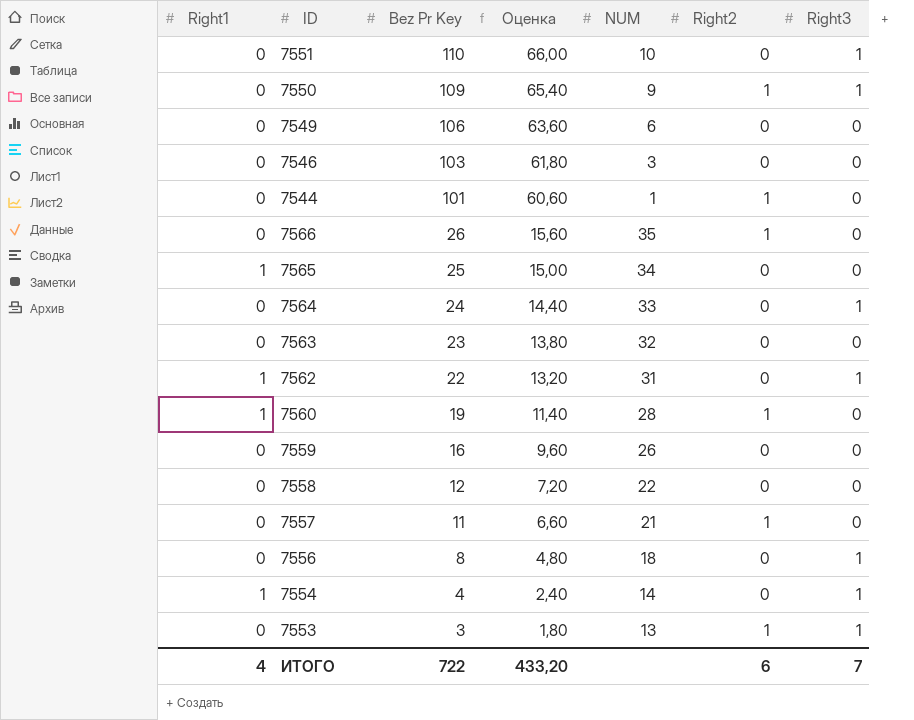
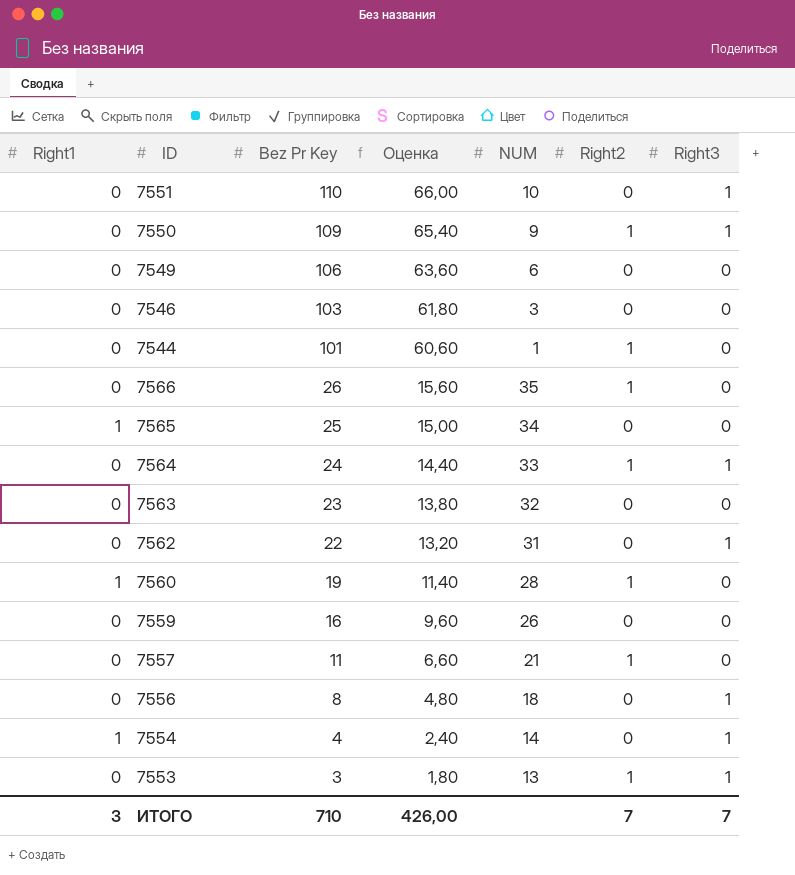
row 7558: 0 | 12 | 7,20 | 22 | 0 | 0 -> none
7564 | Right2: 0 -> 1
7562 | Right1: 1 -> 0
ИТОГО | Right1: 4 -> 3
ИТОГО | Bez Pr Key: 722 -> 710
ИТОГО | Оценка: 433,20 -> 426,00
ИТОГО | Right2: 6 -> 7

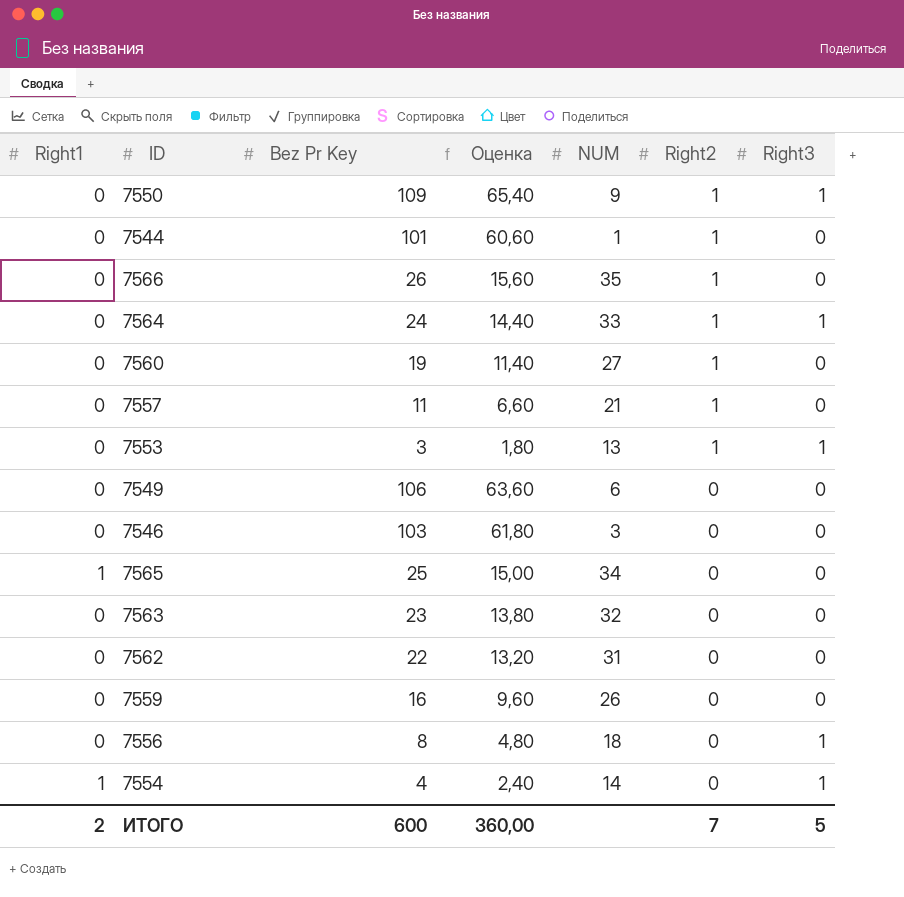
row order: Bez Pr Key descending -> Right2 descending
row 7551: 0 | 110 | 66,00 | 10 | 0 | 1 -> none
7560 | Right1: 1 -> 0
7560 | NUM: 28 -> 27
7562 | Right3: 1 -> 0
ИТОГО | Right1: 3 -> 2
ИТОГО | Bez Pr Key: 710 -> 600
ИТОГО | Оценка: 426,00 -> 360,00
ИТОГО | Right3: 7 -> 5

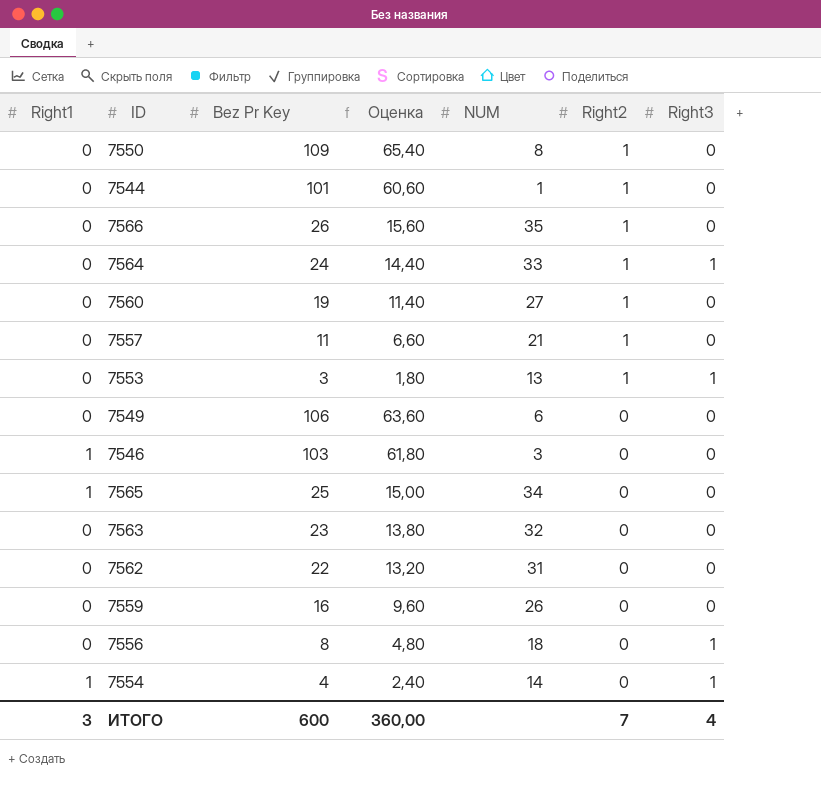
7550 | NUM: 9 -> 8
7550 | Right3: 1 -> 0
7546 | Right1: 0 -> 1
ИТОГО | Right1: 2 -> 3
ИТОГО | Right3: 5 -> 4

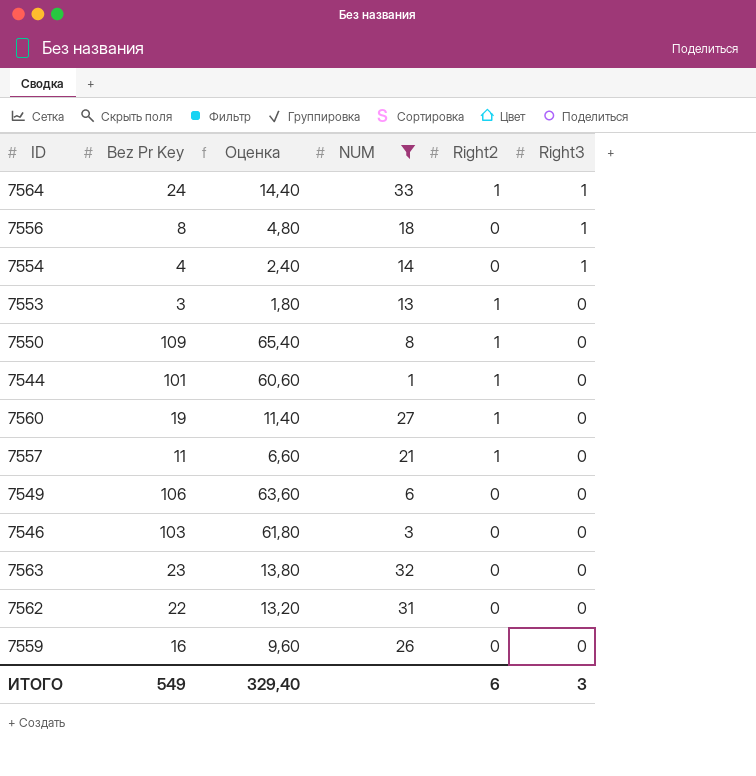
filter: none -> NUM <= 33
row order: Right2 descending -> Right3 descending
column Right1 | position: 1 -> none
7553 | Right3: 1 -> 0
ИТОГО | Bez Pr Key: 600 -> 549
ИТОГО | Оценка: 360,00 -> 329,40
ИТОГО | Right2: 7 -> 6
ИТОГО | Right3: 4 -> 3

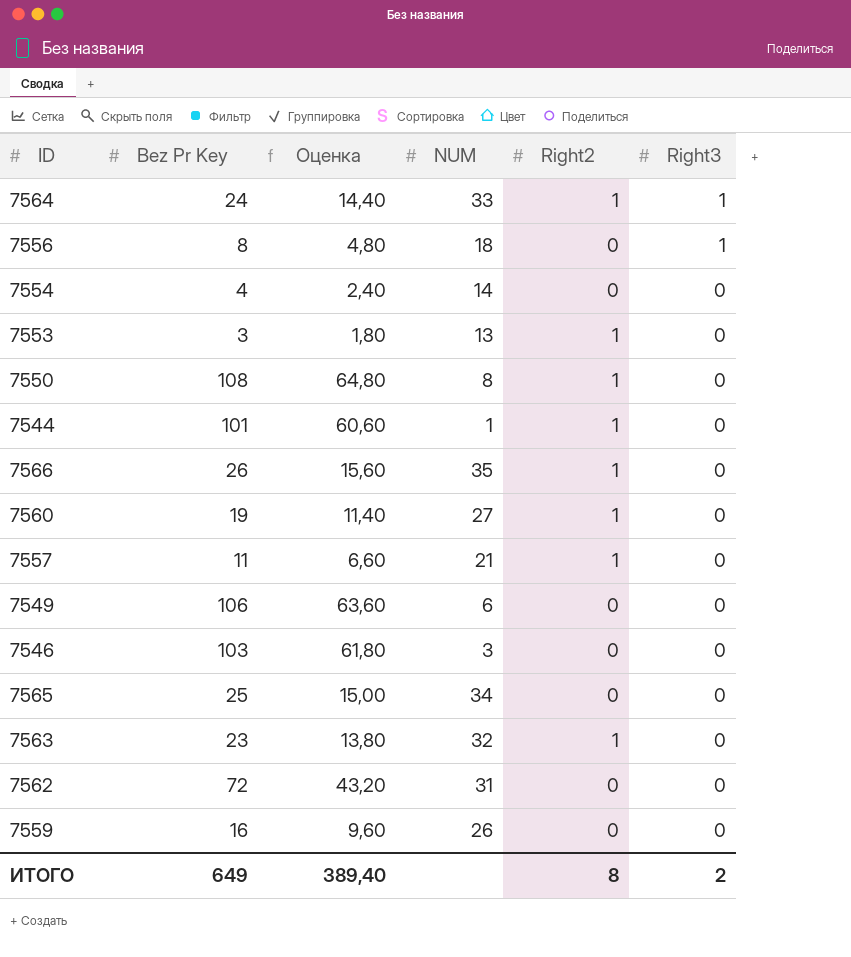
filter: NUM <= 33 -> none
7554 | Right3: 1 -> 0
7550 | Bez Pr Key: 109 -> 108
7550 | Оценка: 65,40 -> 64,80
7563 | Right2: 0 -> 1
7562 | Bez Pr Key: 22 -> 72
7562 | Оценка: 13,20 -> 43,20
ИТОГО | Bez Pr Key: 549 -> 649
ИТОГО | Оценка: 329,40 -> 389,40
ИТОГО | Right2: 6 -> 8
ИТОГО | Right3: 3 -> 2

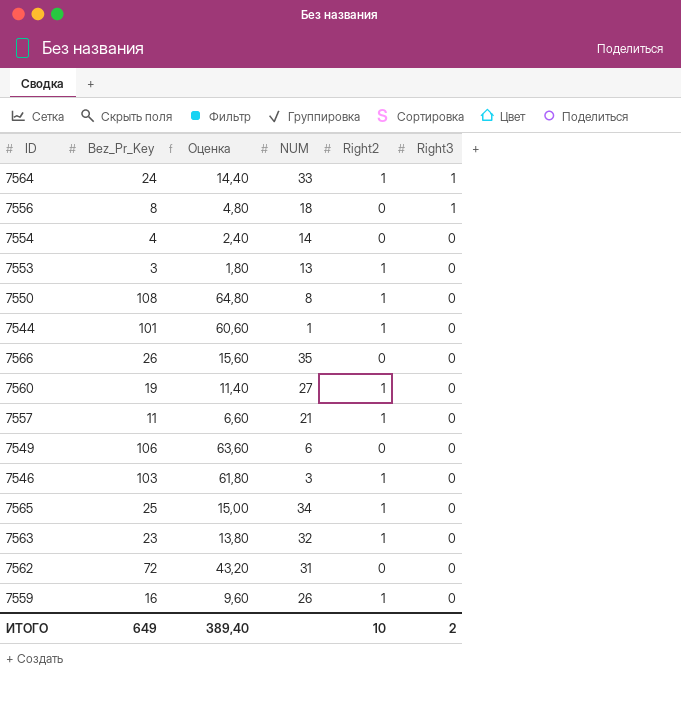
column name: Bez Pr Key -> Bez_Pr_Key
7566 | Right2: 1 -> 0
7546 | Right2: 0 -> 1
7565 | Right2: 0 -> 1
7559 | Right2: 0 -> 1
ИТОГО | Right2: 8 -> 10

